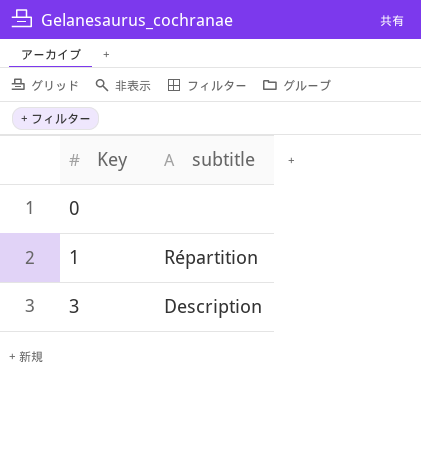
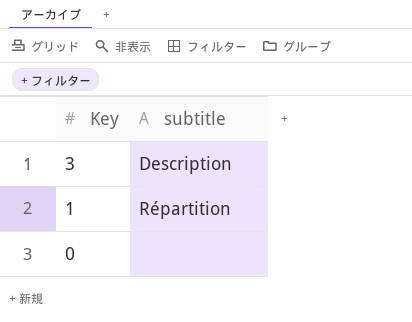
row order: Key ascending -> Key descending

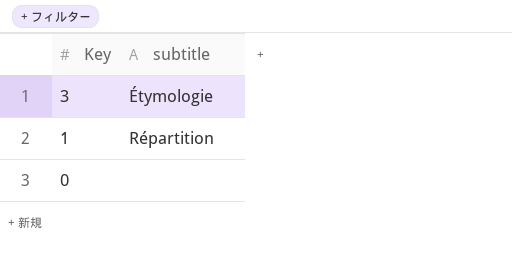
3 | subtitle: Description -> Étymologie

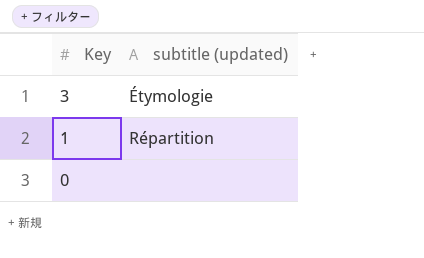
column name: subtitle -> subtitle (updated)

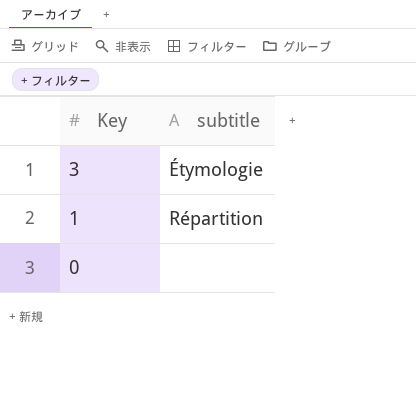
column name: subtitle (updated) -> subtitle

